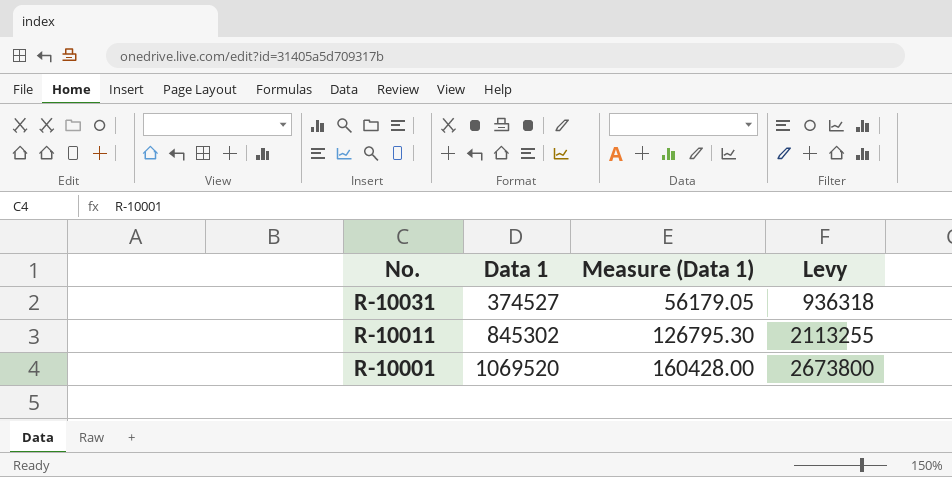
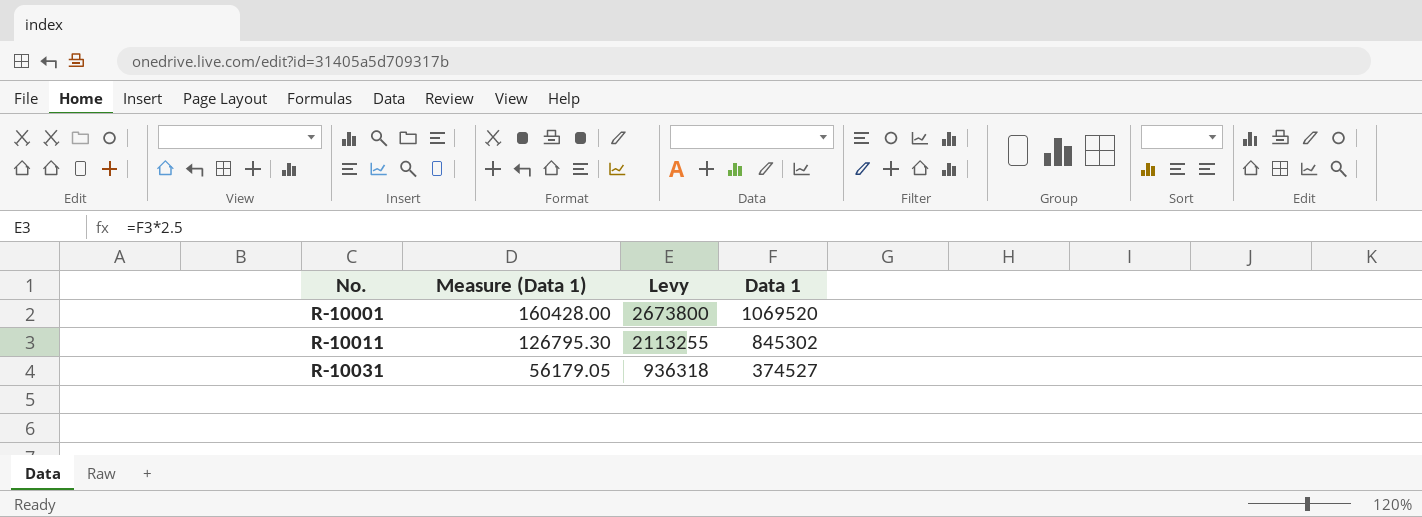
row order: No. descending -> No. ascending
column Data 1 | position: 2 -> 4

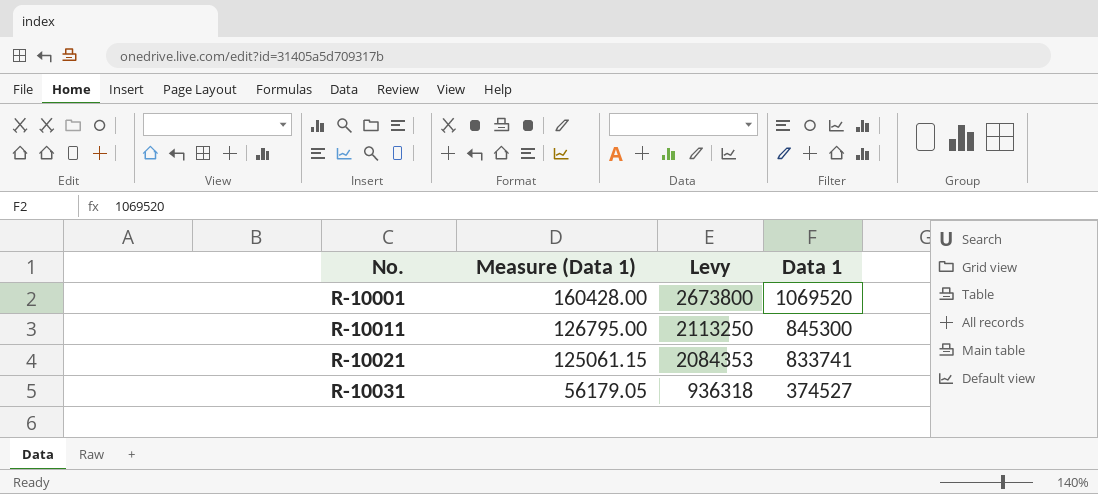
R-10011 | Measure (Data 1): 126795.30 -> 126795.00
R-10011 | Levy: 2113255 -> 2113250
R-10011 | Data 1: 845302 -> 845300
row R-10021: none -> 125061.15 | 2084353 | 833741

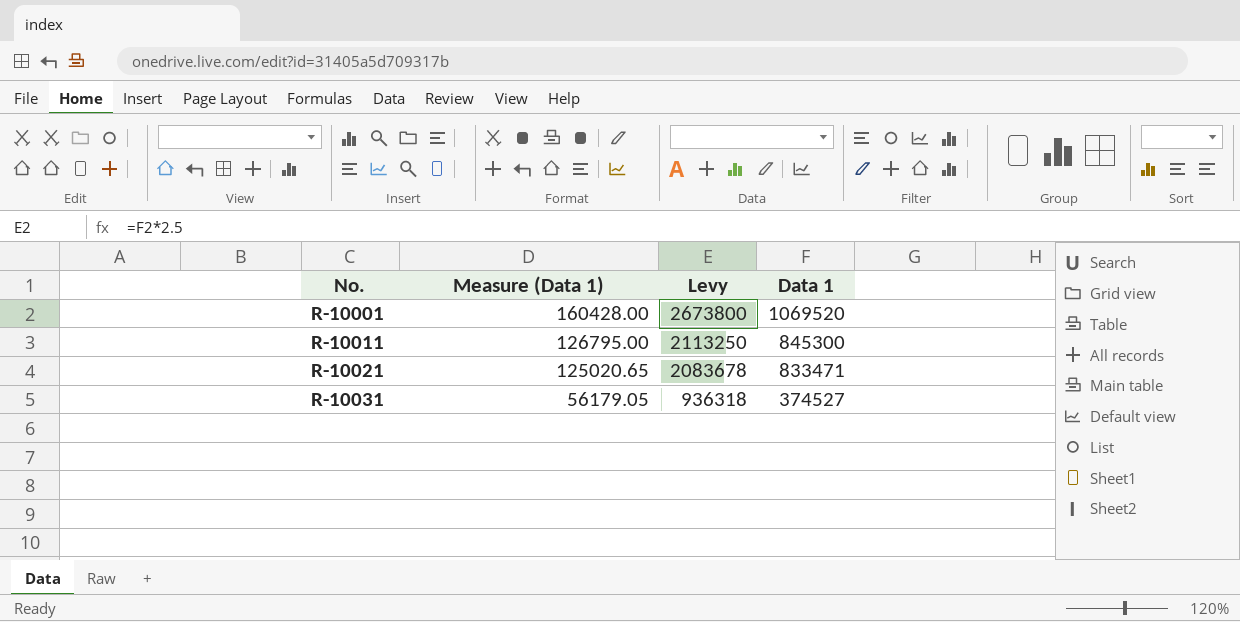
R-10021 | Measure (Data 1): 125061.15 -> 125020.65
R-10021 | Levy: 2084353 -> 2083678
R-10021 | Data 1: 833741 -> 833471

